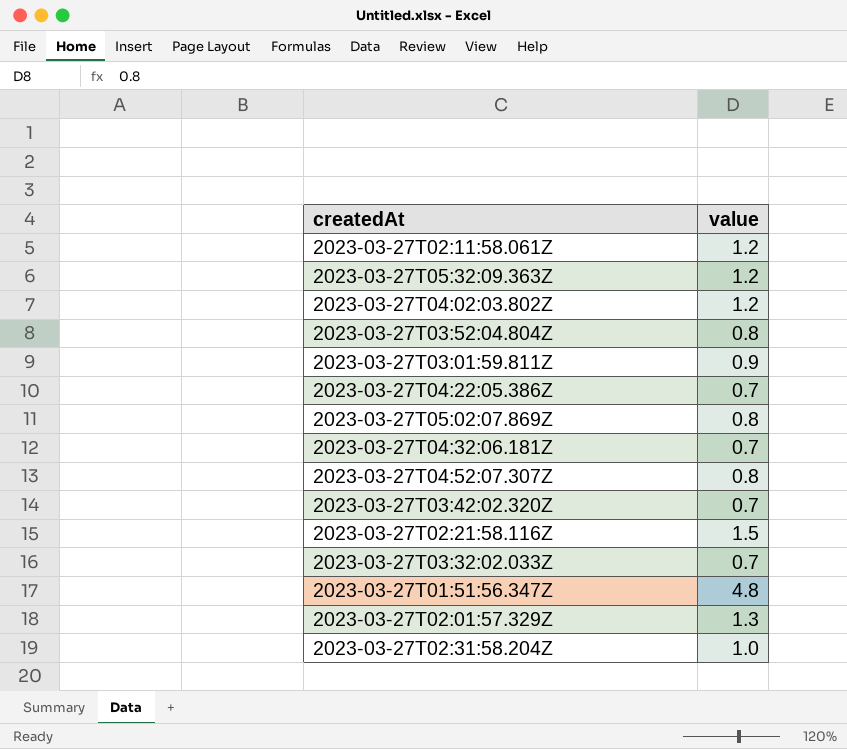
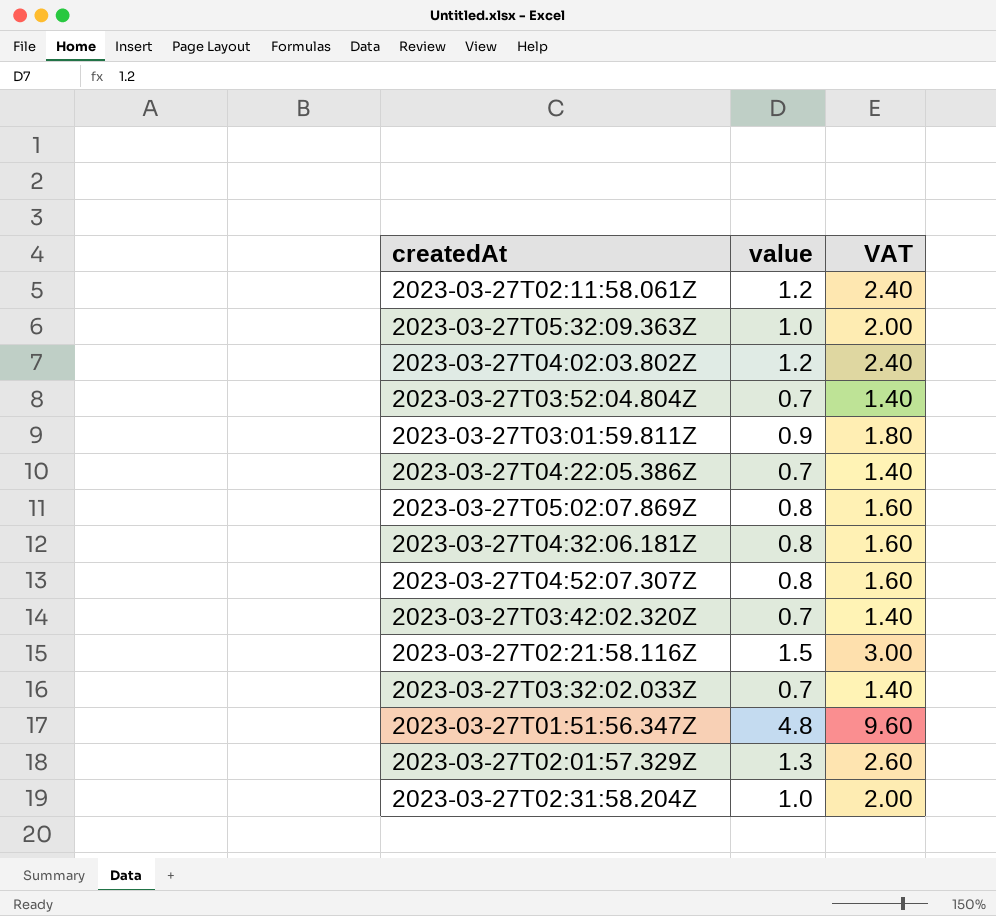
column VAT | formula: none -> [value] * 2
2023-03-27T05:32:09.363Z | value: 1.2 -> 1.0
2023-03-27T03:52:04.804Z | value: 0.8 -> 0.7
2023-03-27T04:32:06.181Z | value: 0.7 -> 0.8

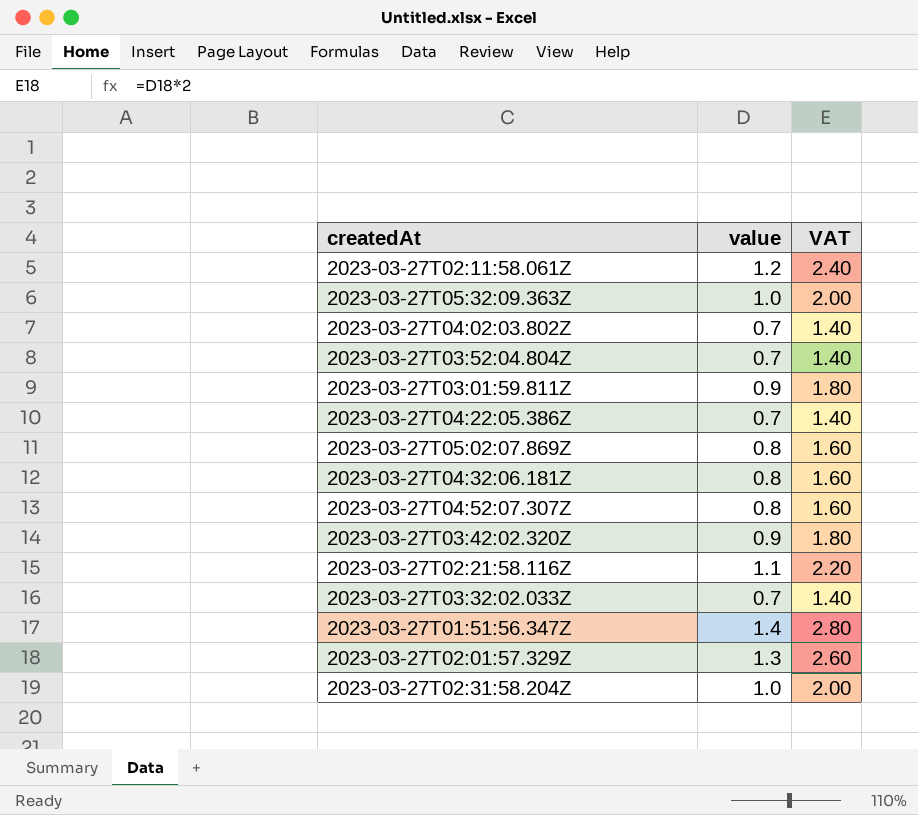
2023-03-27T04:02:03.802Z | value: 1.2 -> 0.7
2023-03-27T04:02:03.802Z | VAT: 2.40 -> 1.40
2023-03-27T03:42:02.320Z | value: 0.7 -> 0.9
2023-03-27T03:42:02.320Z | VAT: 1.40 -> 1.80
2023-03-27T02:21:58.116Z | value: 1.5 -> 1.1
2023-03-27T02:21:58.116Z | VAT: 3.00 -> 2.20
2023-03-27T01:51:56.347Z | value: 4.8 -> 1.4
2023-03-27T01:51:56.347Z | VAT: 9.60 -> 2.80

